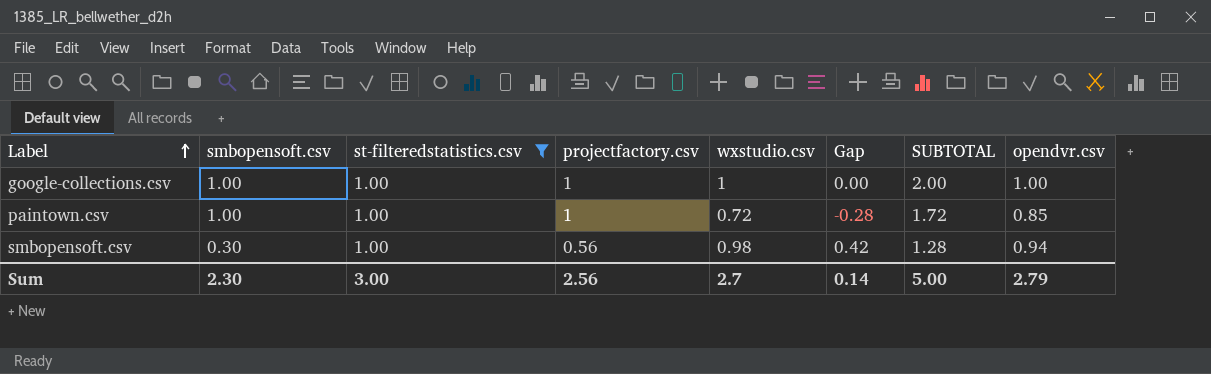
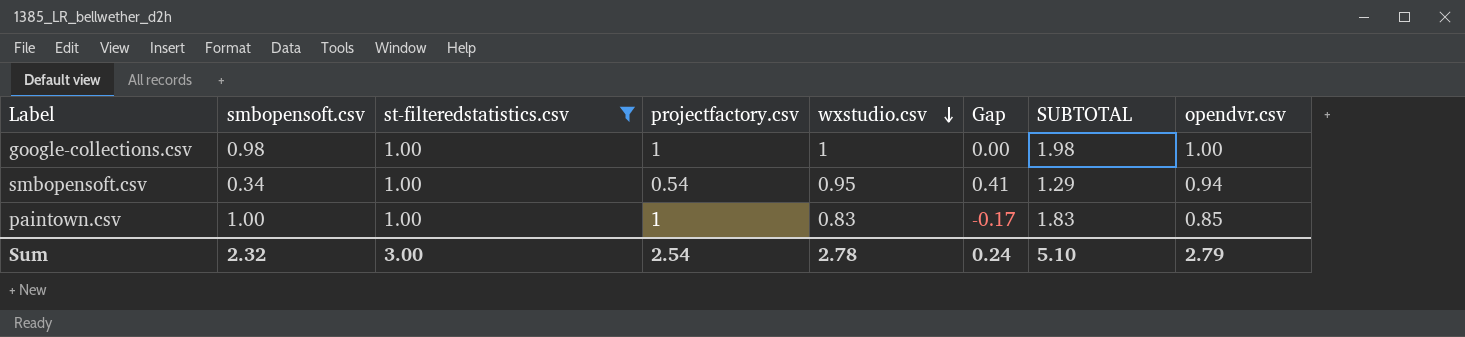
row order: Label ascending -> wxstudio.csv descending
google-collections.csv | smbopensoft.csv: 1.00 -> 0.98
google-collections.csv | SUBTOTAL: 2.00 -> 1.98
smbopensoft.csv | smbopensoft.csv: 0.30 -> 0.34
smbopensoft.csv | projectfactory.csv: 0.56 -> 0.54
smbopensoft.csv | wxstudio.csv: 0.98 -> 0.95
smbopensoft.csv | Gap: 0.42 -> 0.41
smbopensoft.csv | SUBTOTAL: 1.28 -> 1.29
paintown.csv | wxstudio.csv: 0.72 -> 0.83
paintown.csv | Gap: -0.28 -> -0.17
paintown.csv | SUBTOTAL: 1.72 -> 1.83
Sum | smbopensoft.csv: 2.30 -> 2.32
Sum | projectfactory.csv: 2.56 -> 2.54
Sum | wxstudio.csv: 2.7 -> 2.78
Sum | Gap: 0.14 -> 0.24
Sum | SUBTOTAL: 5.00 -> 5.10

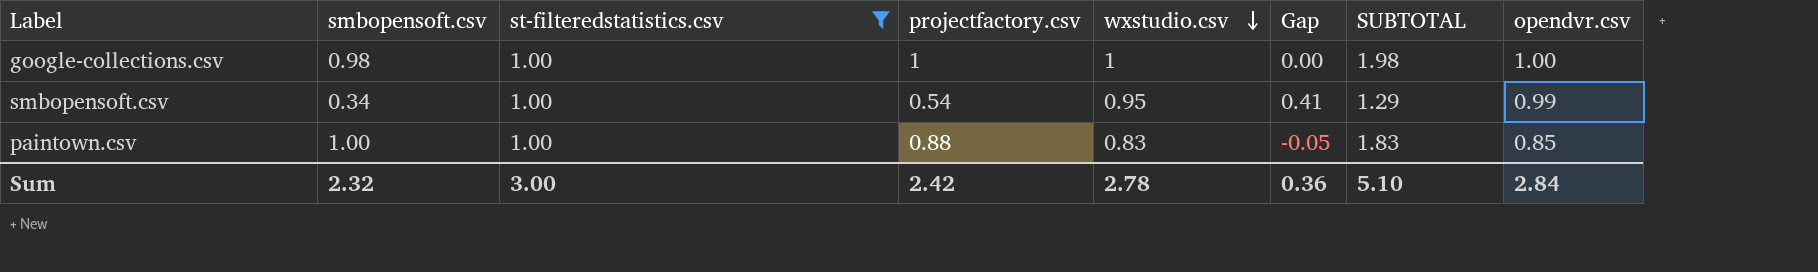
smbopensoft.csv | opendvr.csv: 0.94 -> 0.99
paintown.csv | projectfactory.csv: 1 -> 0.88
paintown.csv | Gap: -0.17 -> -0.05
Sum | projectfactory.csv: 2.54 -> 2.42
Sum | Gap: 0.24 -> 0.36
Sum | opendvr.csv: 2.79 -> 2.84

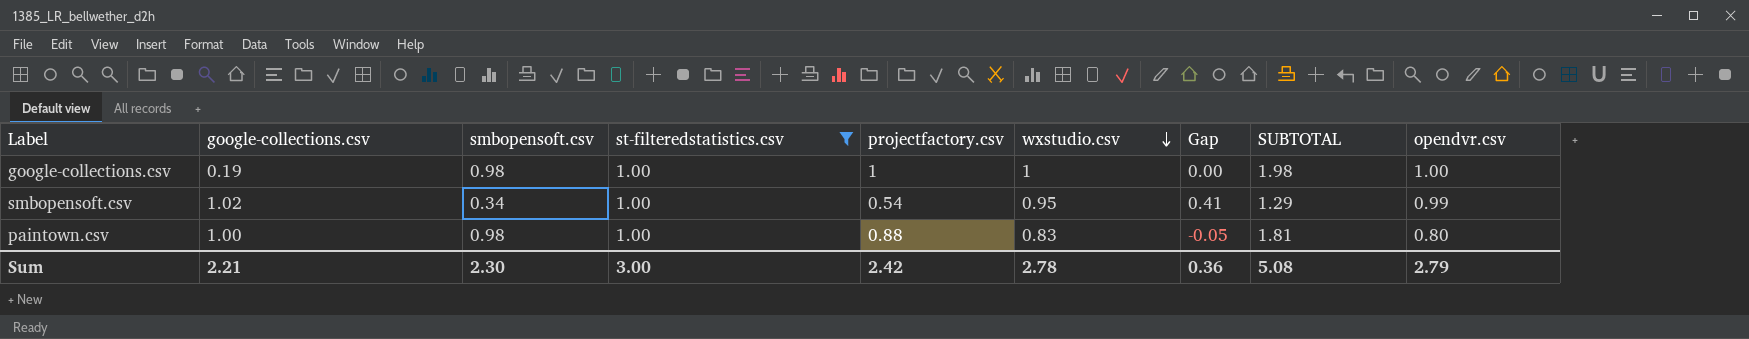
column google-collections.csv | position: none -> 2
paintown.csv | smbopensoft.csv: 1.00 -> 0.98
paintown.csv | SUBTOTAL: 1.83 -> 1.81
paintown.csv | opendvr.csv: 0.85 -> 0.80
Sum | smbopensoft.csv: 2.32 -> 2.30
Sum | SUBTOTAL: 5.10 -> 5.08
Sum | opendvr.csv: 2.84 -> 2.79

